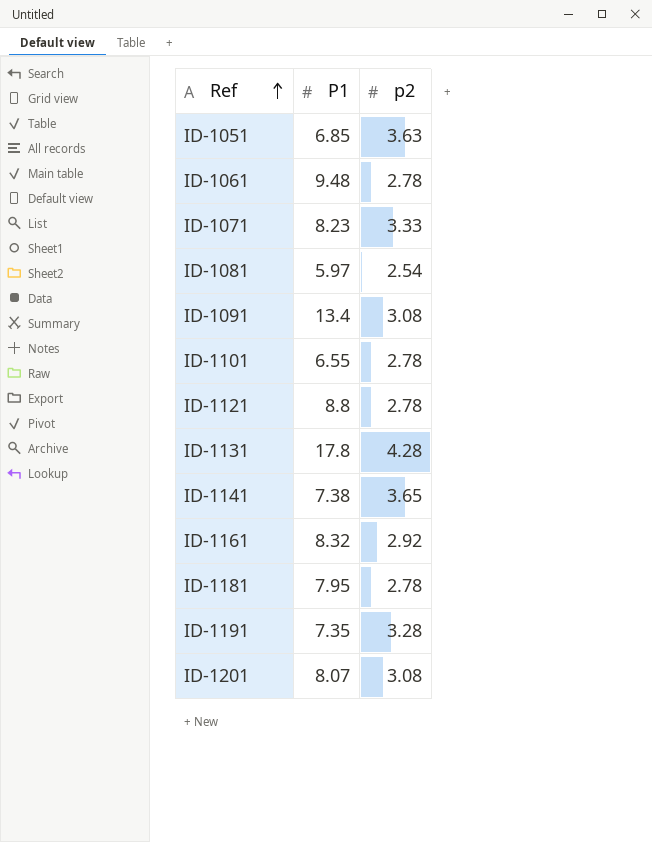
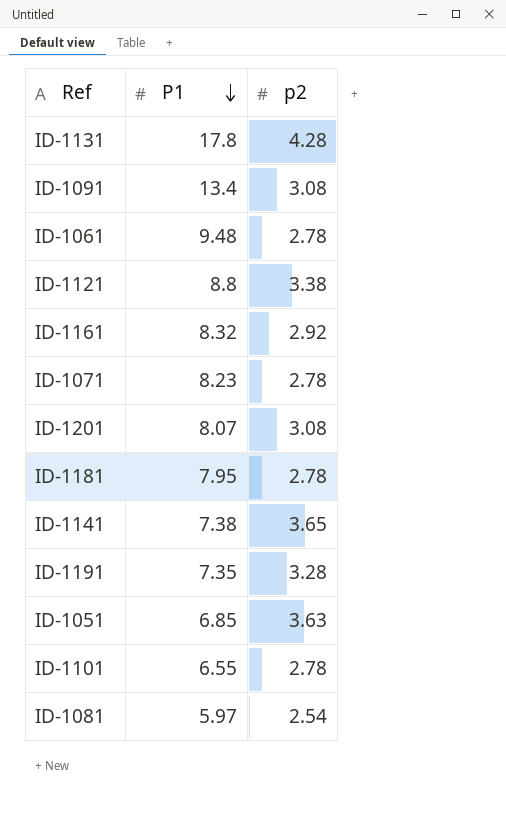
row order: Ref ascending -> P1 descending
ID-1121 | p2: 2.78 -> 3.38
ID-1071 | p2: 3.33 -> 2.78

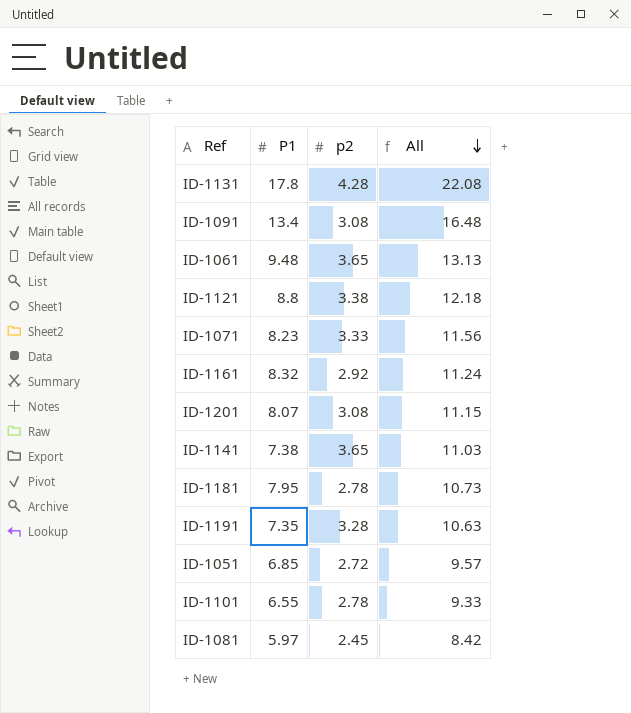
row order: P1 descending -> All descending
column All | formula: none -> [P1] + [p2]
ID-1061 | p2: 2.78 -> 3.65
ID-1071 | p2: 2.78 -> 3.33
ID-1051 | p2: 3.63 -> 2.72
ID-1081 | p2: 2.54 -> 2.45

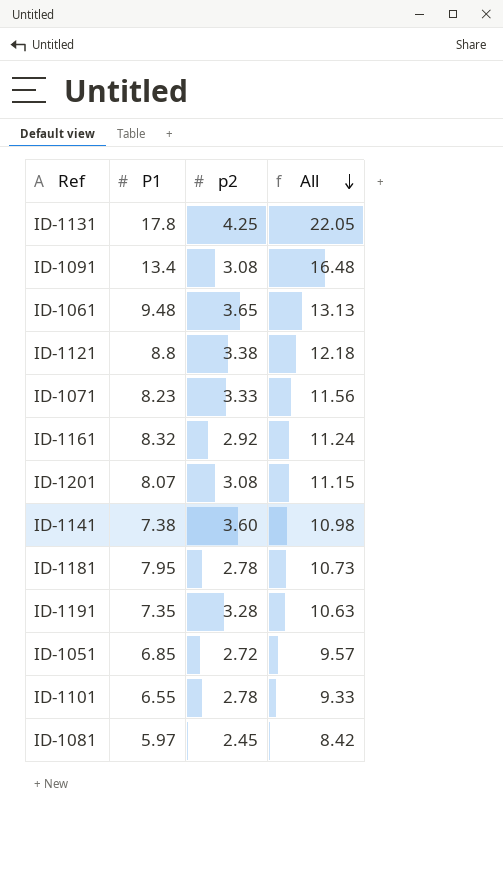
ID-1131 | p2: 4.28 -> 4.25
ID-1131 | All: 22.08 -> 22.05
ID-1141 | p2: 3.65 -> 3.60
ID-1141 | All: 11.03 -> 10.98

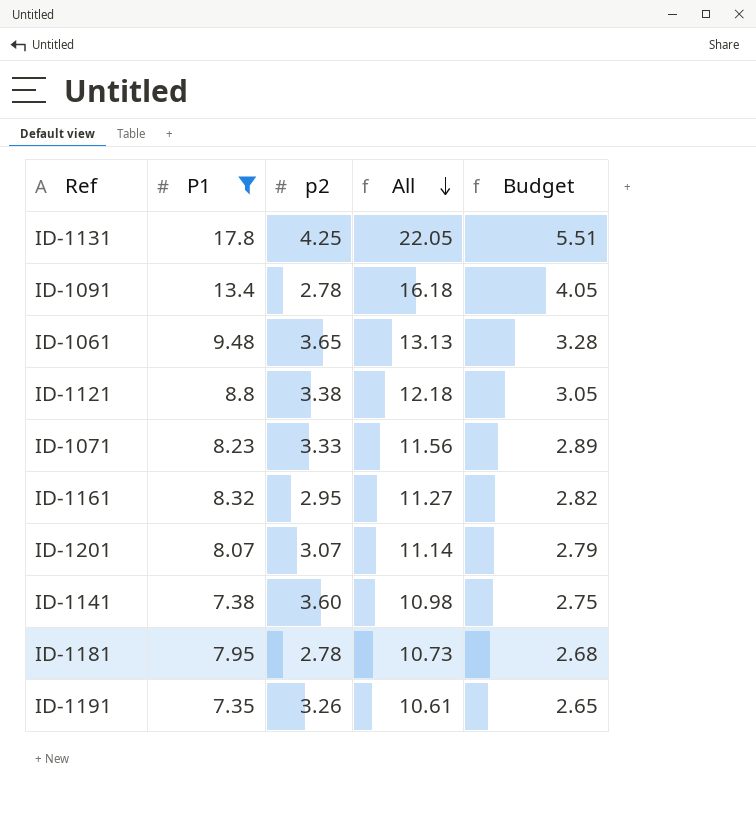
filter: none -> P1 >= 7.35
column Budget | formula: none -> [All] * 0.25
ID-1091 | p2: 3.08 -> 2.78
ID-1091 | All: 16.48 -> 16.18
ID-1161 | p2: 2.92 -> 2.95
ID-1161 | All: 11.24 -> 11.27
ID-1201 | p2: 3.08 -> 3.07
ID-1201 | All: 11.15 -> 11.14
ID-1191 | p2: 3.28 -> 3.26
ID-1191 | All: 10.63 -> 10.61

